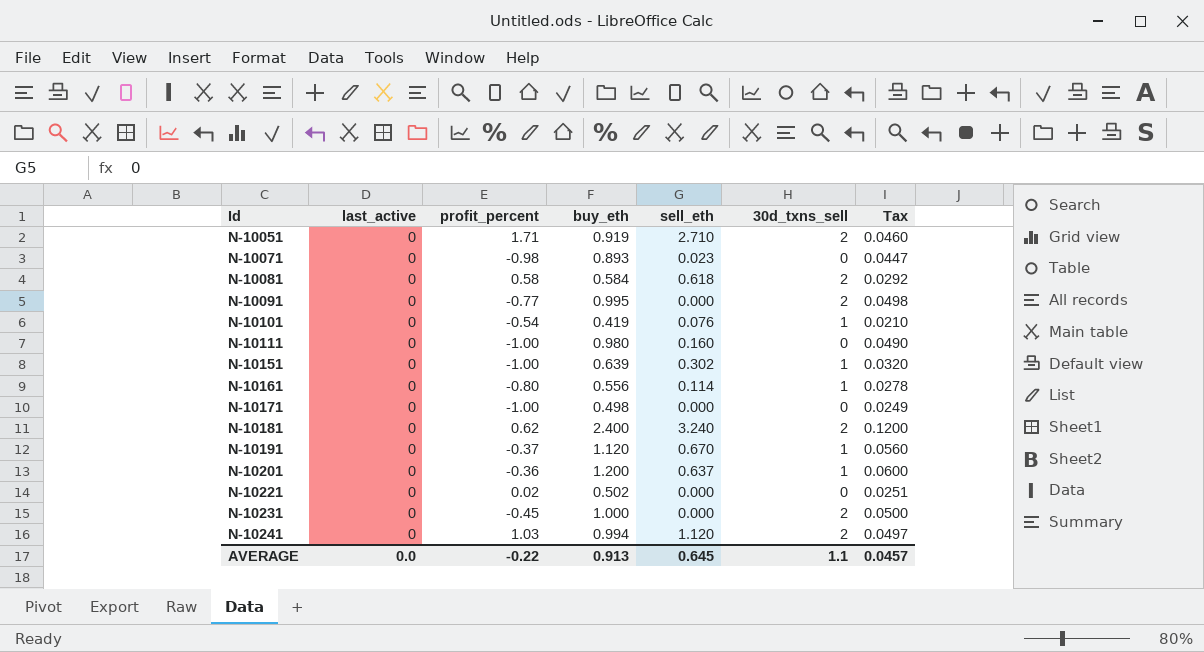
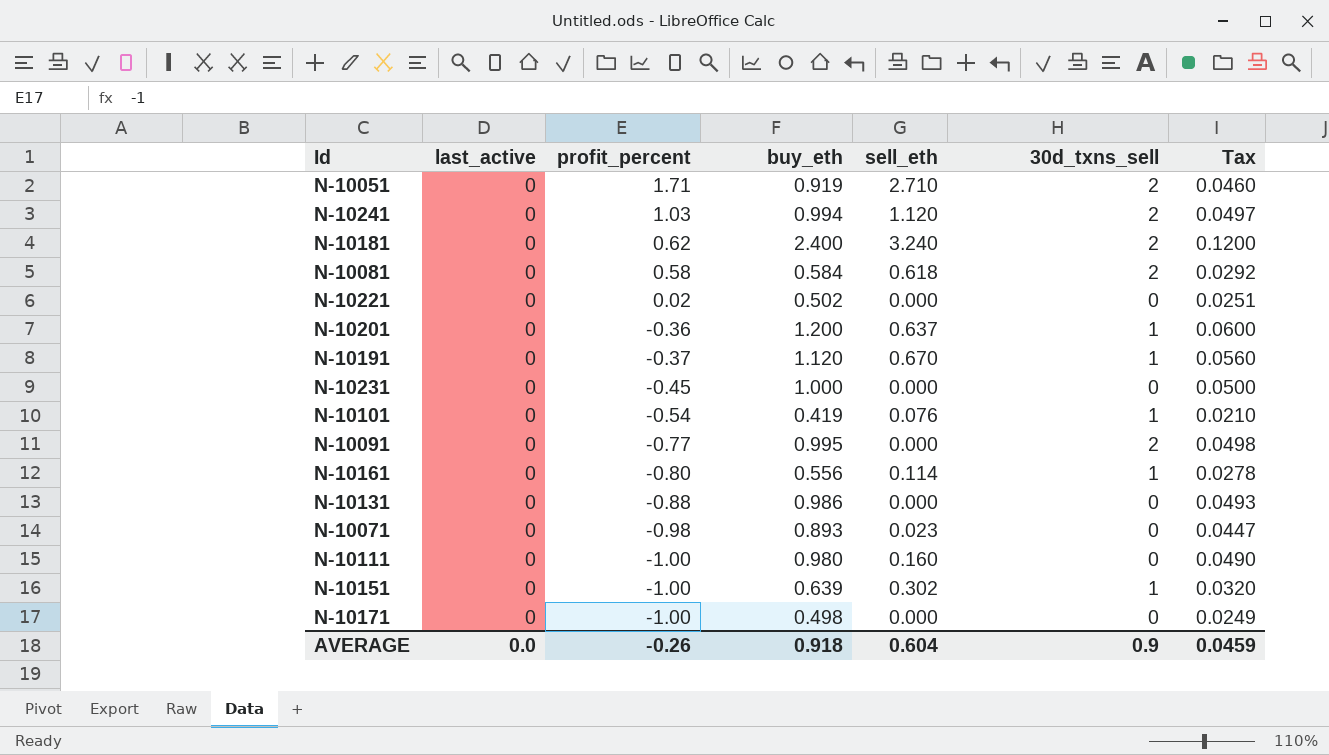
row order: Id ascending -> profit_percent descending
N-10231 | 30d_txns_sell: 2 -> 0
row N-10131: none -> 0 | -0.88 | 0.986 | 0.000 | 0 | 0.0493
AVERAGE | profit_percent: -0.22 -> -0.26
AVERAGE | buy_eth: 0.913 -> 0.918
AVERAGE | sell_eth: 0.645 -> 0.604
AVERAGE | 30d_txns_sell: 1.1 -> 0.9
AVERAGE | Tax: 0.0457 -> 0.0459

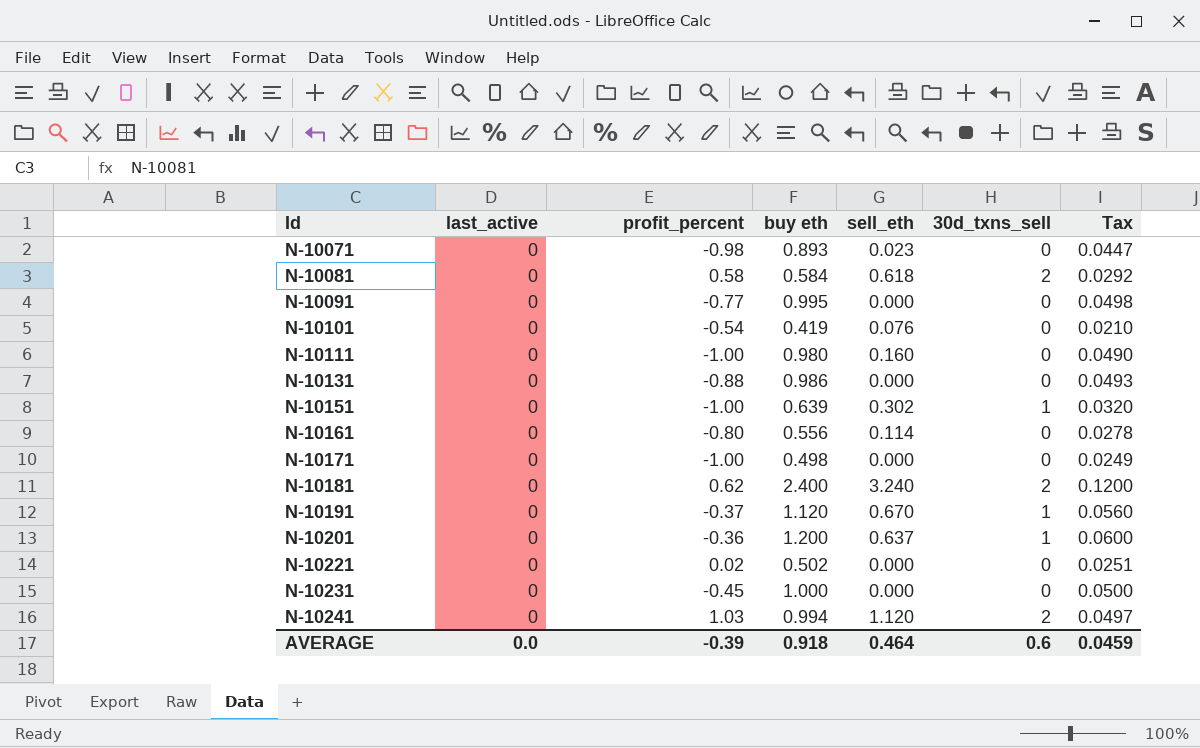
row order: profit_percent descending -> Id ascending
column name: buy_eth -> buy eth
row N-10051: 0 | 1.71 | 0.919 | 2.710 | 2 | 0.0460 -> none
N-10091 | 30d_txns_sell: 2 -> 0
N-10101 | 30d_txns_sell: 1 -> 0
N-10161 | 30d_txns_sell: 1 -> 0
AVERAGE | profit_percent: -0.26 -> -0.39
AVERAGE | sell_eth: 0.604 -> 0.464
AVERAGE | 30d_txns_sell: 0.9 -> 0.6

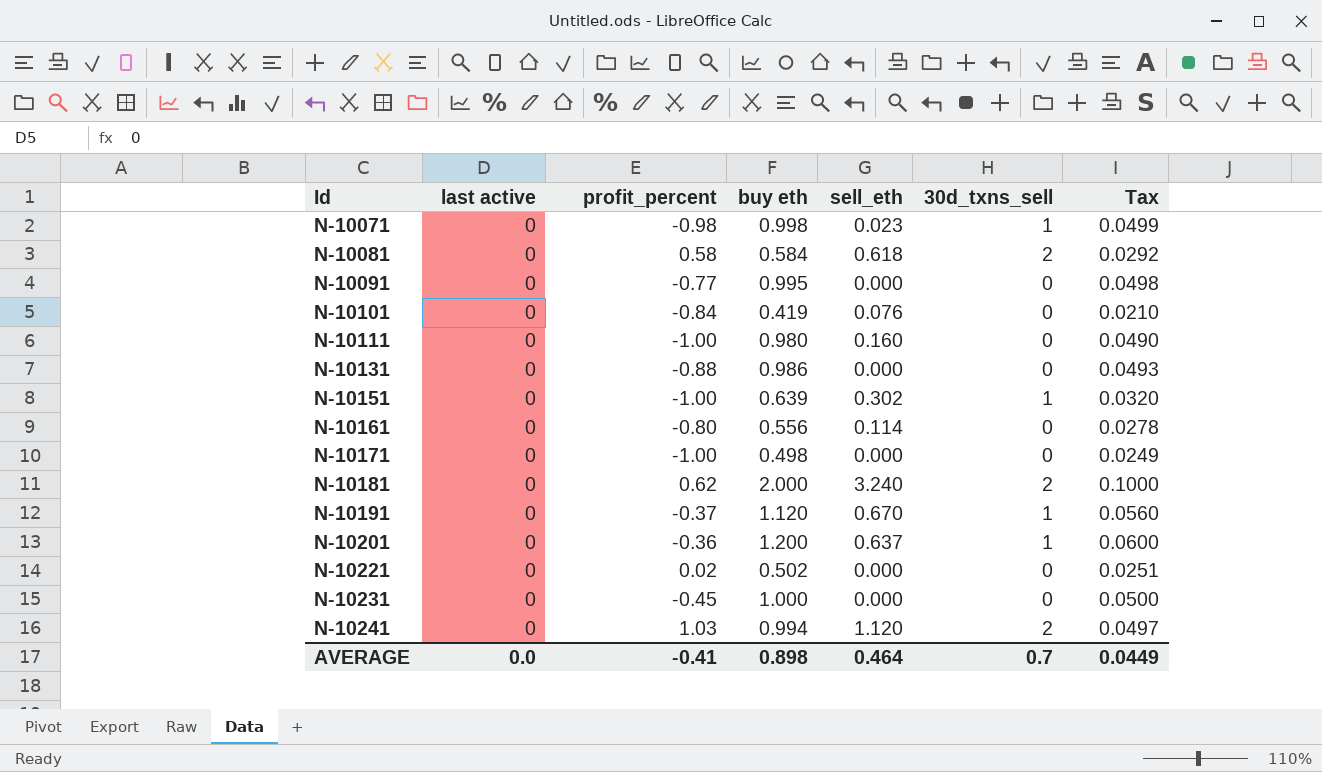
column name: last_active -> last active
N-10071 | buy eth: 0.893 -> 0.998
N-10071 | 30d_txns_sell: 0 -> 1
N-10071 | Tax: 0.0447 -> 0.0499
N-10101 | profit_percent: -0.54 -> -0.84
N-10181 | buy eth: 2.400 -> 2.000
N-10181 | Tax: 0.1200 -> 0.1000
AVERAGE | profit_percent: -0.39 -> -0.41
AVERAGE | buy eth: 0.918 -> 0.898
AVERAGE | 30d_txns_sell: 0.6 -> 0.7
AVERAGE | Tax: 0.0459 -> 0.0449

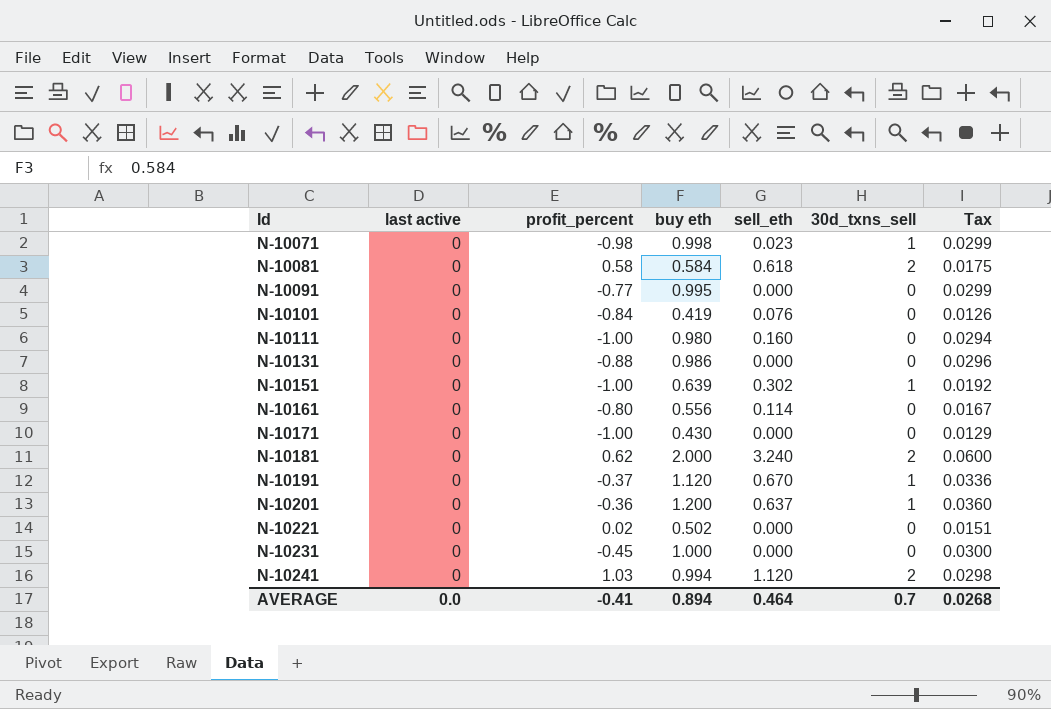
column Tax | formula: [buy eth] * 0.05 -> [buy eth] * 0.03
N-10171 | buy eth: 0.498 -> 0.430
AVERAGE | buy eth: 0.898 -> 0.894
AVERAGE | Tax: 0.0449 -> 0.0268

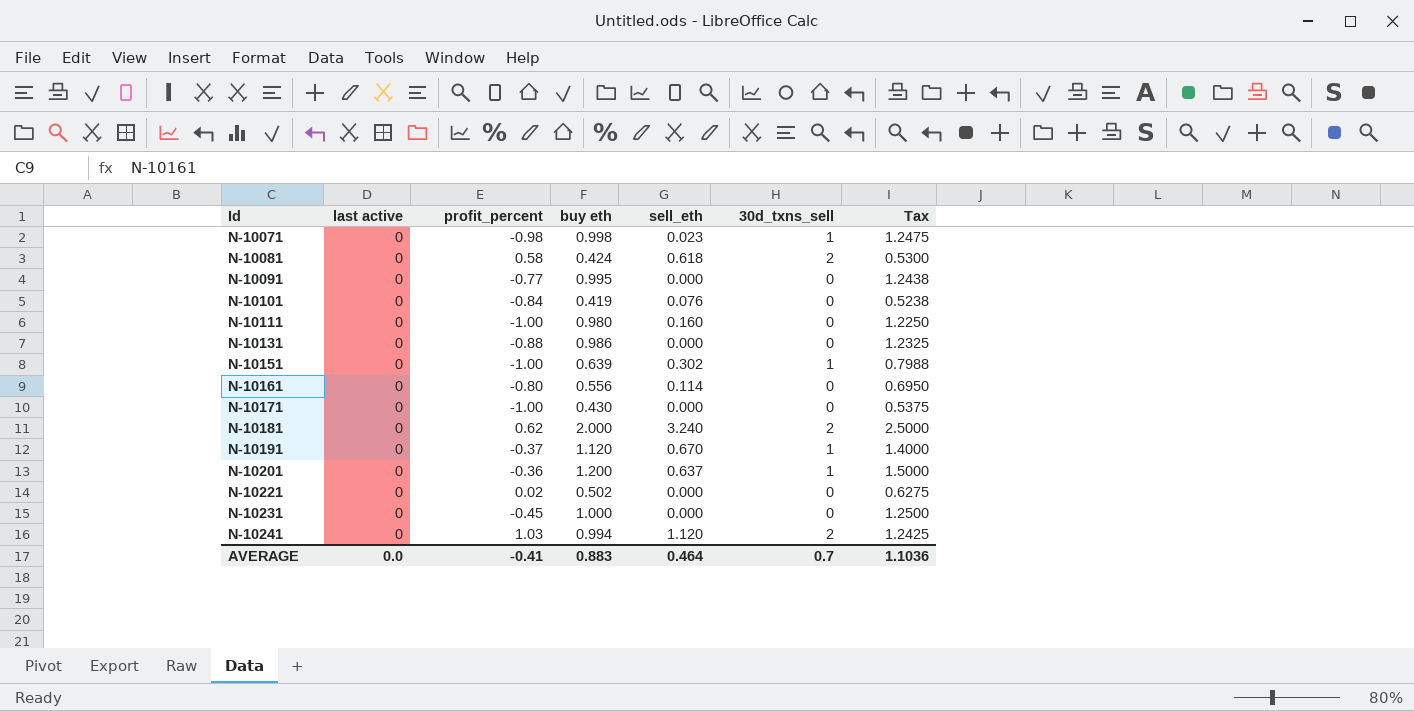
column Tax | formula: [buy eth] * 0.03 -> [buy eth] * 1.25
N-10081 | buy eth: 0.584 -> 0.424
AVERAGE | buy eth: 0.894 -> 0.883
AVERAGE | Tax: 0.0268 -> 1.1036

